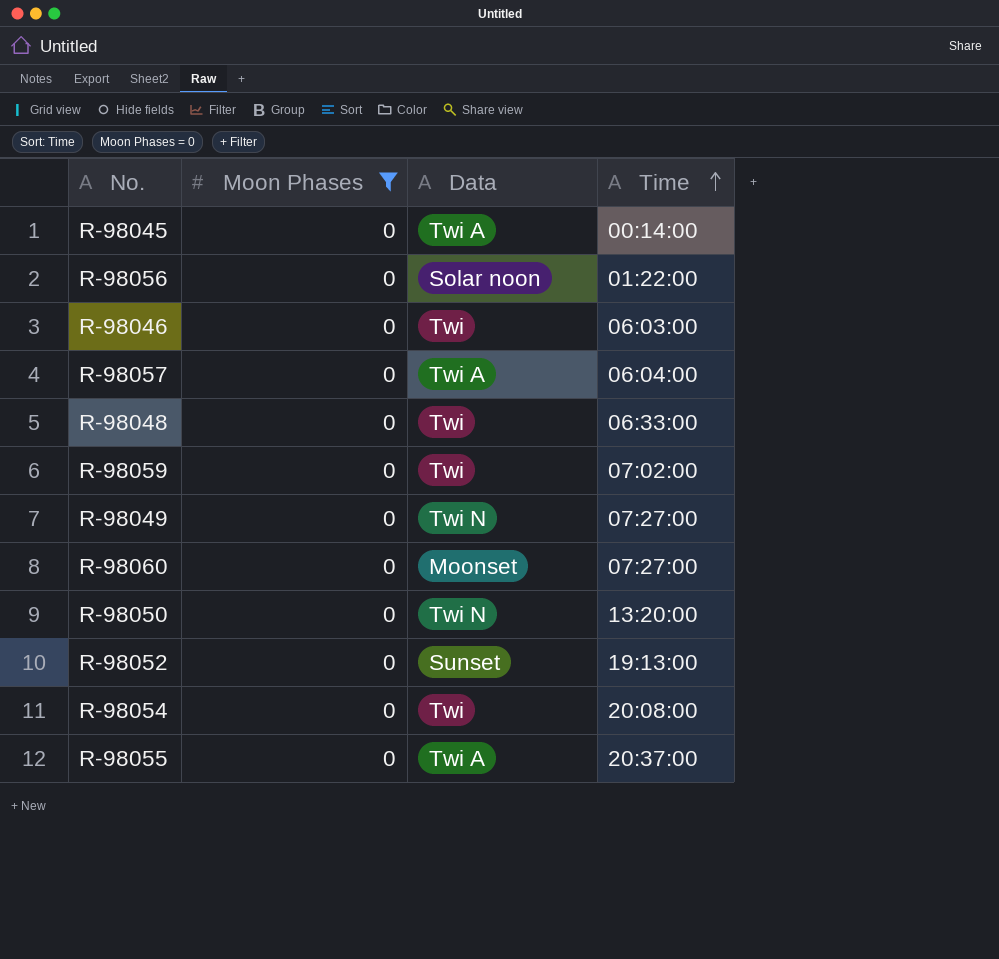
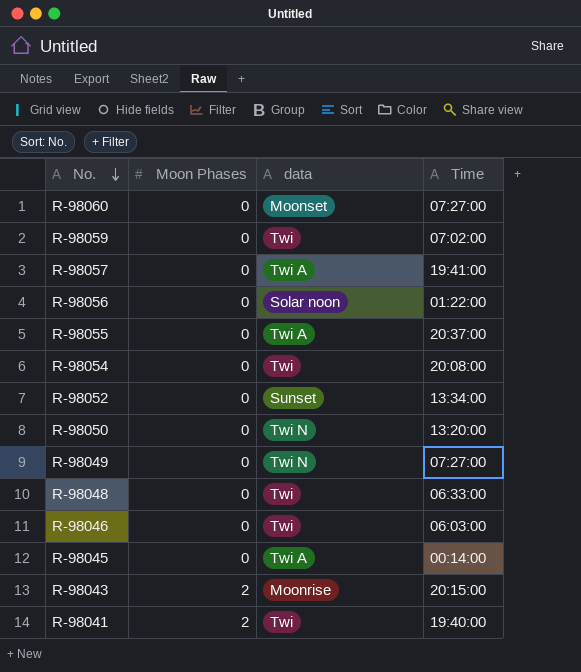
filter: Moon Phases = 0 -> none
row order: Time ascending -> No. descending
column name: Data -> data
R-98057 | Time: 06:04:00 -> 19:41:00
R-98052 | Time: 19:13:00 -> 13:34:00

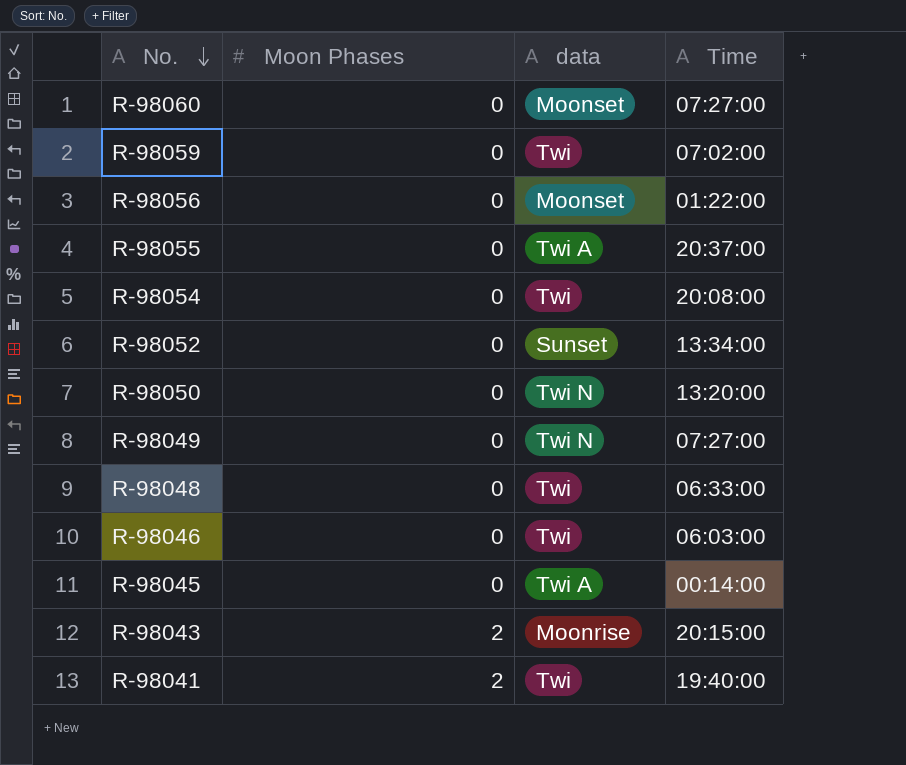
row R-98057: 0 | Twi A | 19:41:00 -> none
R-98056 | data: Solar noon -> Moonset

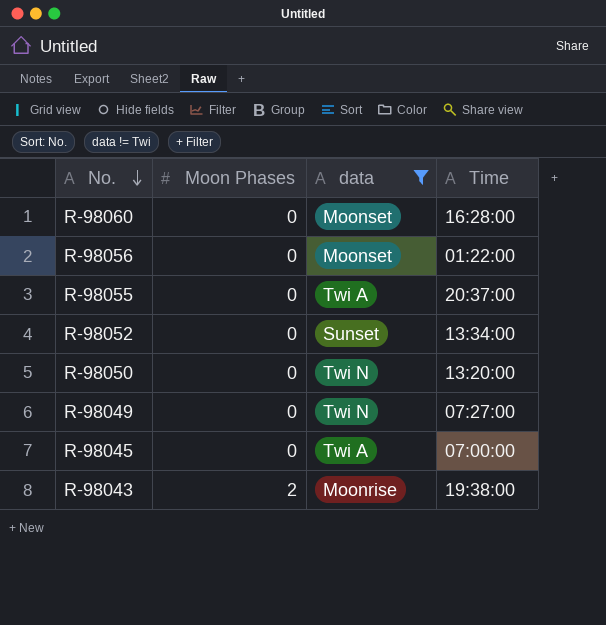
filter: none -> data != Twi
R-98060 | Time: 07:27:00 -> 16:28:00
R-98045 | Time: 00:14:00 -> 07:00:00
R-98043 | Time: 20:15:00 -> 19:38:00

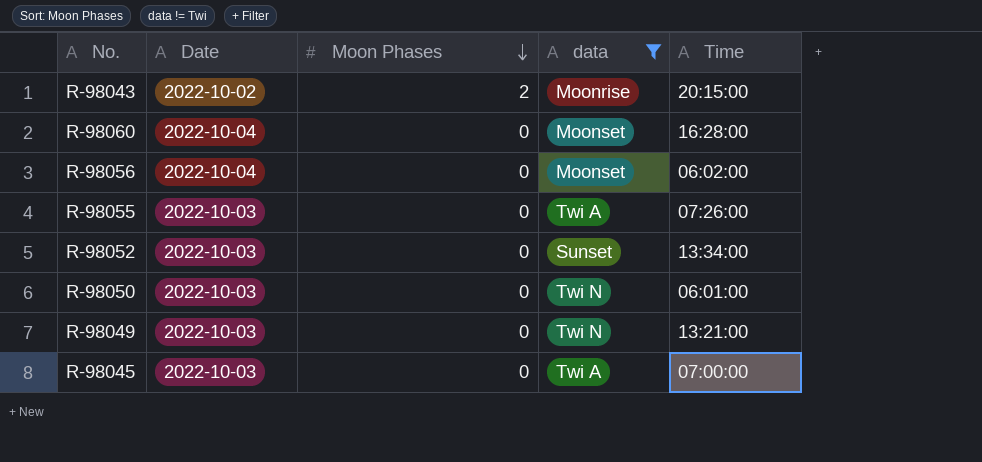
row order: No. descending -> Moon Phases descending
column Date | position: none -> 2
R-98043 | Time: 19:38:00 -> 20:15:00
R-98056 | Time: 01:22:00 -> 06:02:00
R-98055 | Time: 20:37:00 -> 07:26:00
R-98050 | Time: 13:20:00 -> 06:01:00
R-98049 | Time: 07:27:00 -> 13:21:00

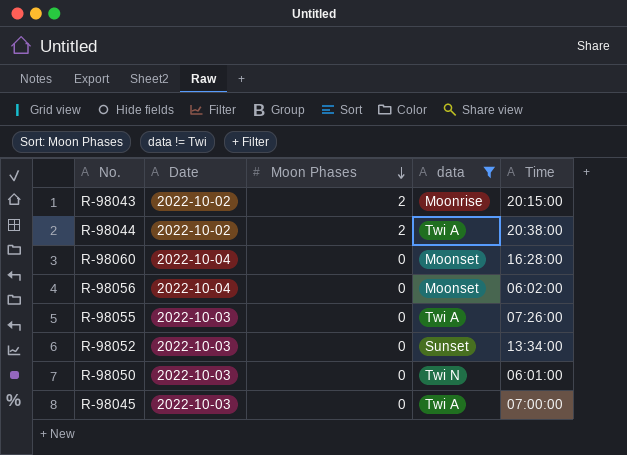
row R-98049: 2022-10-03 | 0 | Twi N | 13:21:00 -> none
row R-98044: none -> 2022-10-02 | 2 | Twi A | 20:38:00

